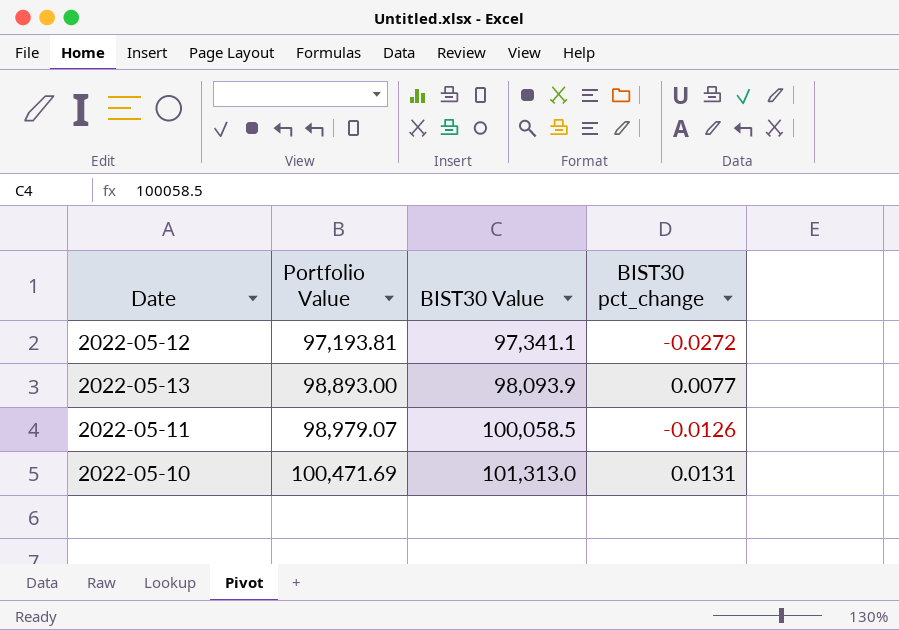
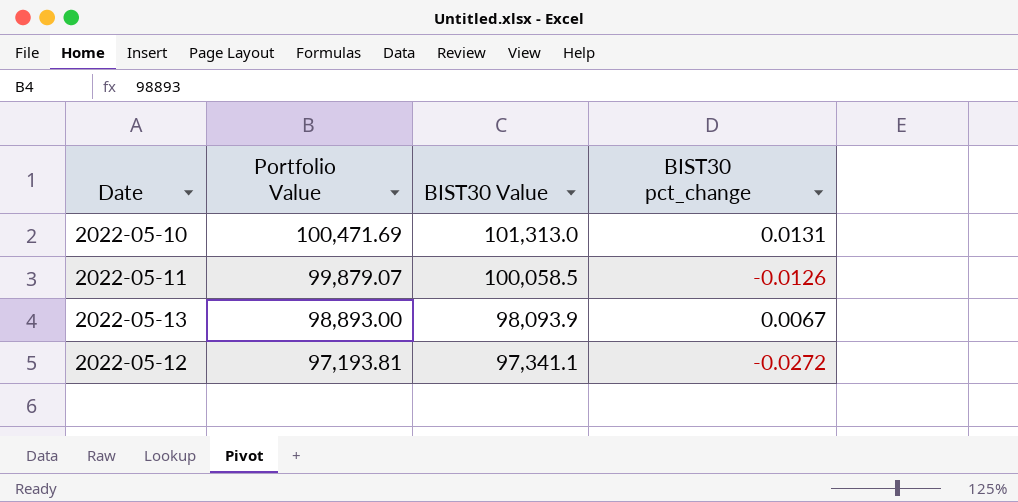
row order: Portfolio Value ascending -> Portfolio Value descending
2022-05-11 | Portfolio Value: 98,979.07 -> 99,879.07
2022-05-13 | BIST30 pct_change: 0.0077 -> 0.0067

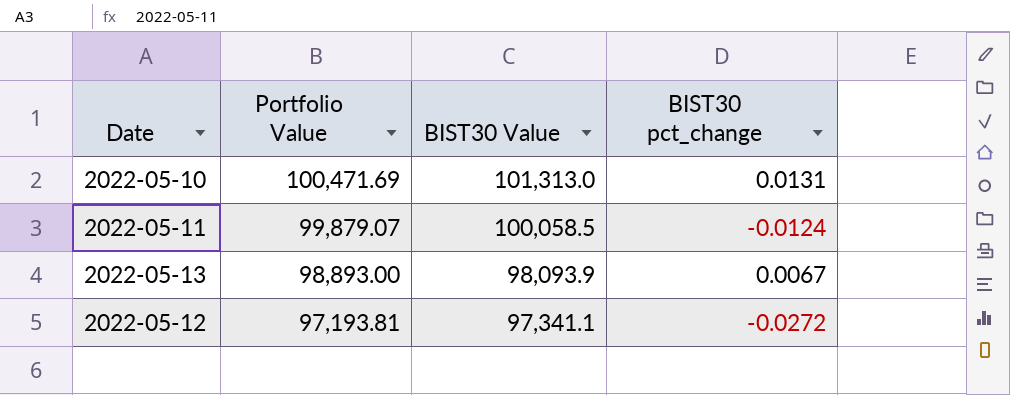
2022-05-11 | BIST30 pct_change: -0.0126 -> -0.0124

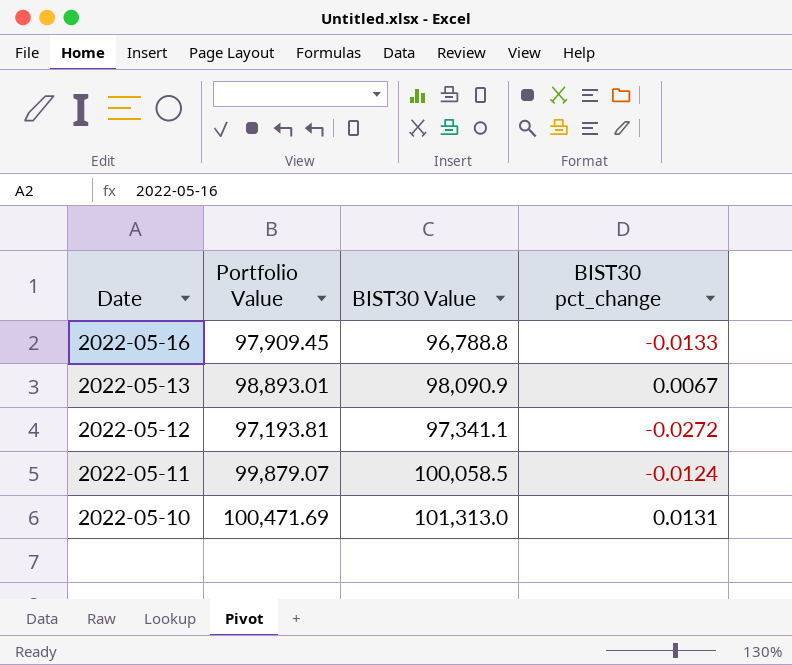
row order: Portfolio Value descending -> Date descending
row 2022-05-16: none -> 97,909.45 | 96,788.8 | -0.0133
2022-05-13 | Portfolio Value: 98,893.00 -> 98,893.01
2022-05-13 | BIST30 Value: 98,093.9 -> 98,090.9

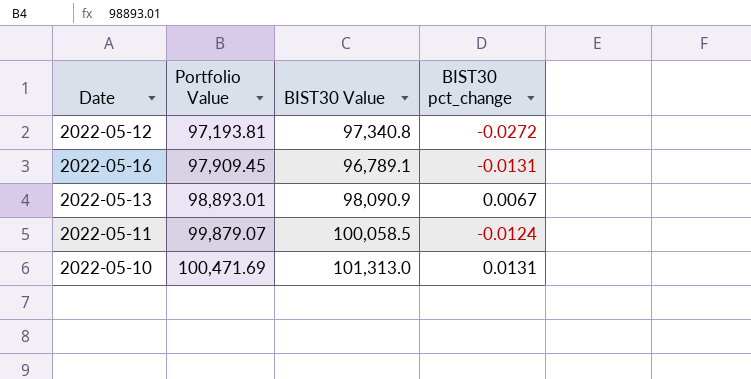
row order: Date descending -> Portfolio Value ascending
2022-05-12 | BIST30 Value: 97,341.1 -> 97,340.8
2022-05-16 | BIST30 Value: 96,788.8 -> 96,789.1
2022-05-16 | BIST30 pct_change: -0.0133 -> -0.0131

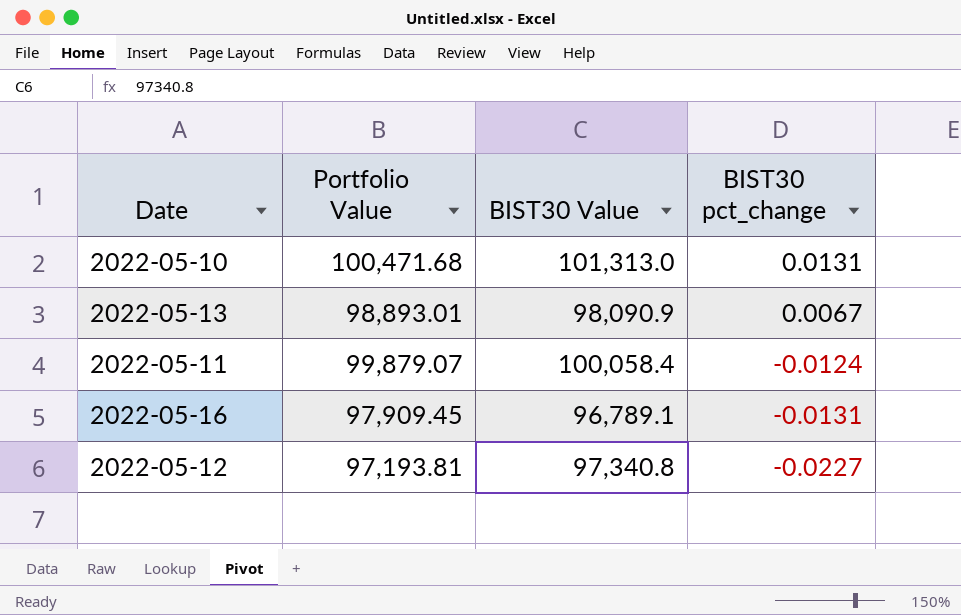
row order: Portfolio Value ascending -> BIST30 pct_change descending
2022-05-10 | Portfolio Value: 100,471.69 -> 100,471.68
2022-05-11 | BIST30 Value: 100,058.5 -> 100,058.4
2022-05-12 | BIST30 pct_change: -0.0272 -> -0.0227

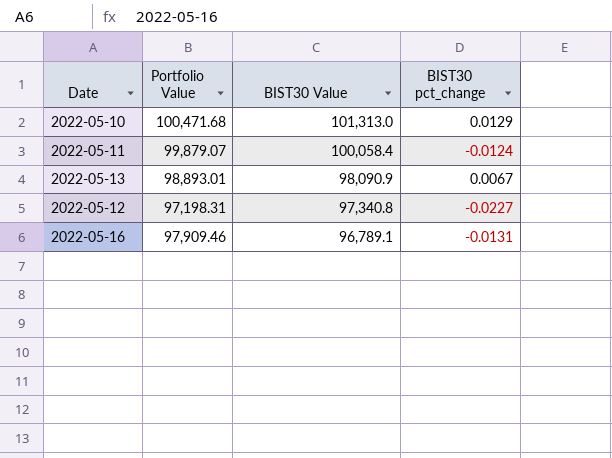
row order: BIST30 pct_change descending -> BIST30 Value descending
2022-05-10 | BIST30 pct_change: 0.0131 -> 0.0129
2022-05-12 | Portfolio Value: 97,193.81 -> 97,198.31
2022-05-16 | Portfolio Value: 97,909.45 -> 97,909.46

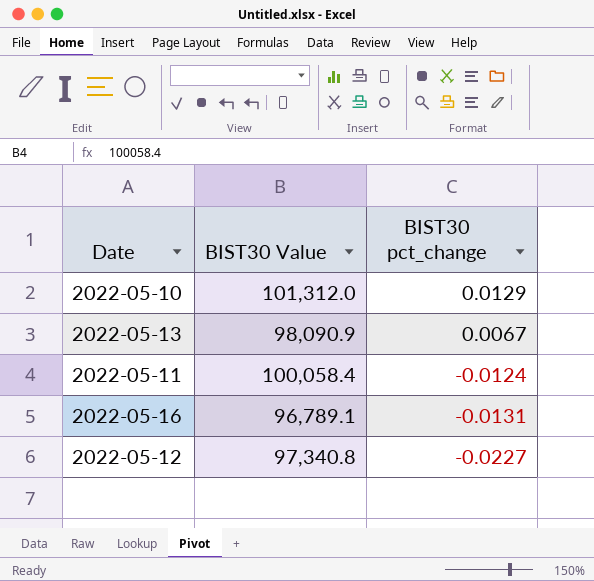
row order: BIST30 Value descending -> BIST30 pct_change descending
column Portfolio Value | position: 2 -> none
2022-05-10 | BIST30 Value: 101,313.0 -> 101,312.0

